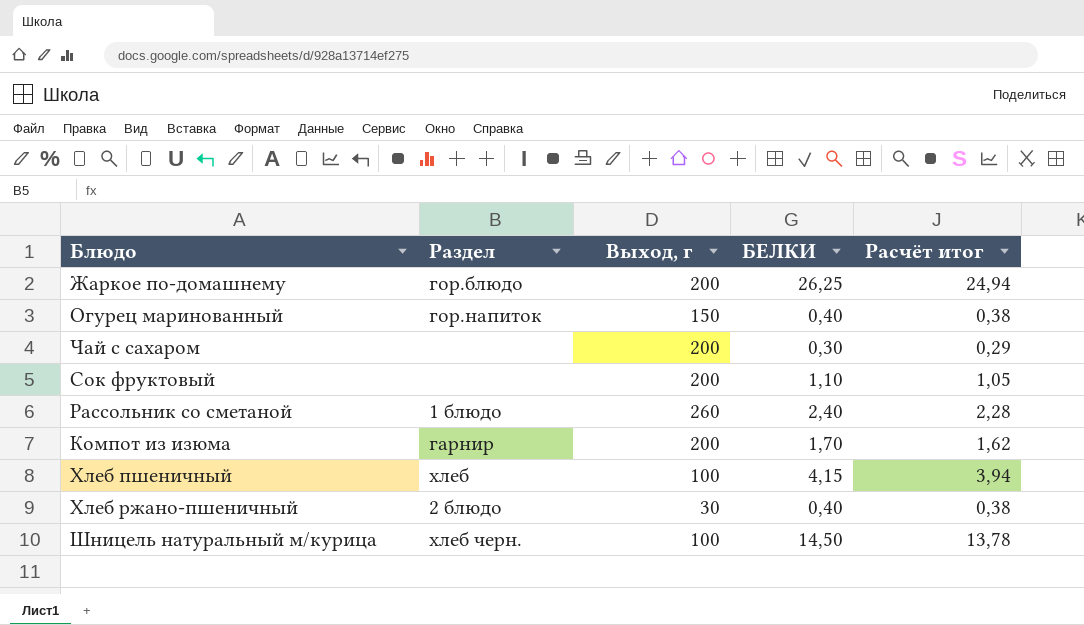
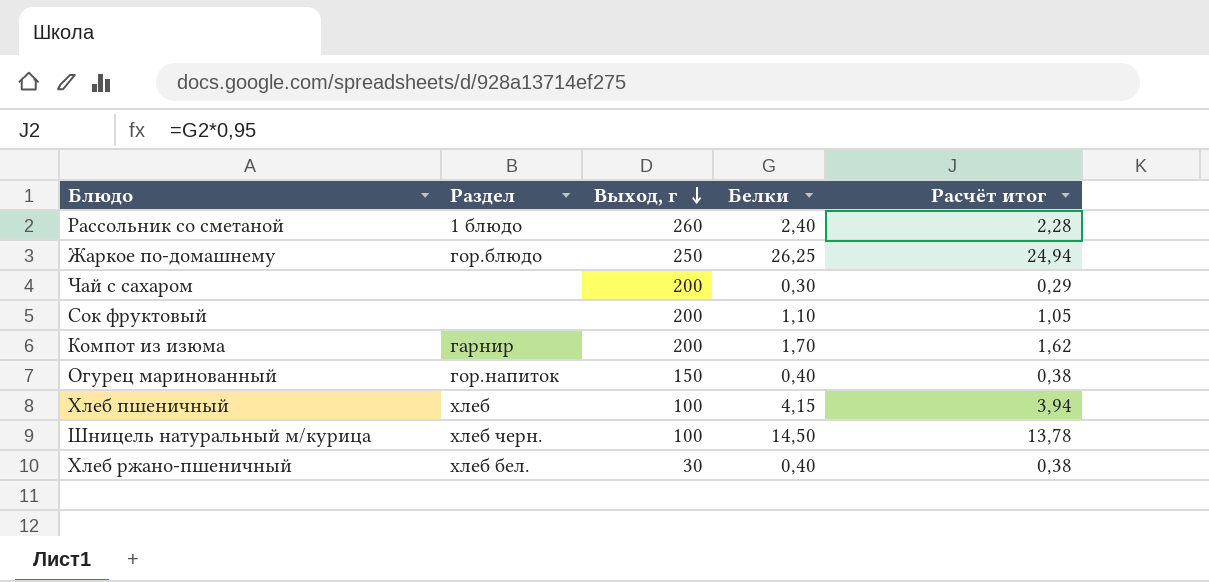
row order: none -> Выход, г descending
column name: БЕЛКИ -> Белки
Жаркое по-домашнему | Выход, г: 200 -> 250
Хлеб ржано-пшеничный | Раздел: 2 блюдо -> хлеб бел.

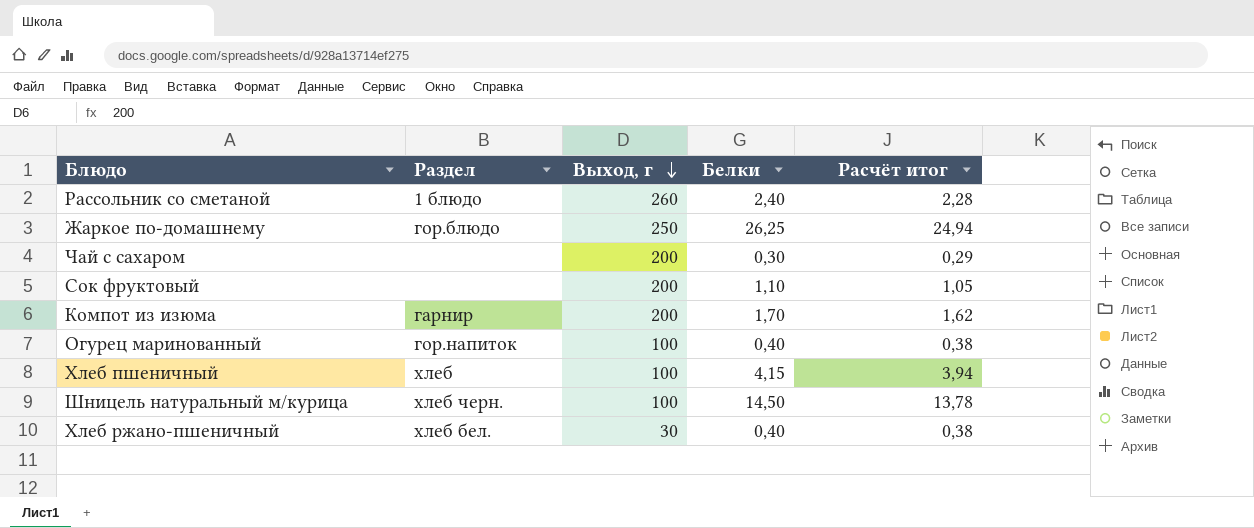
Огурец маринованный | Выход, г: 150 -> 100

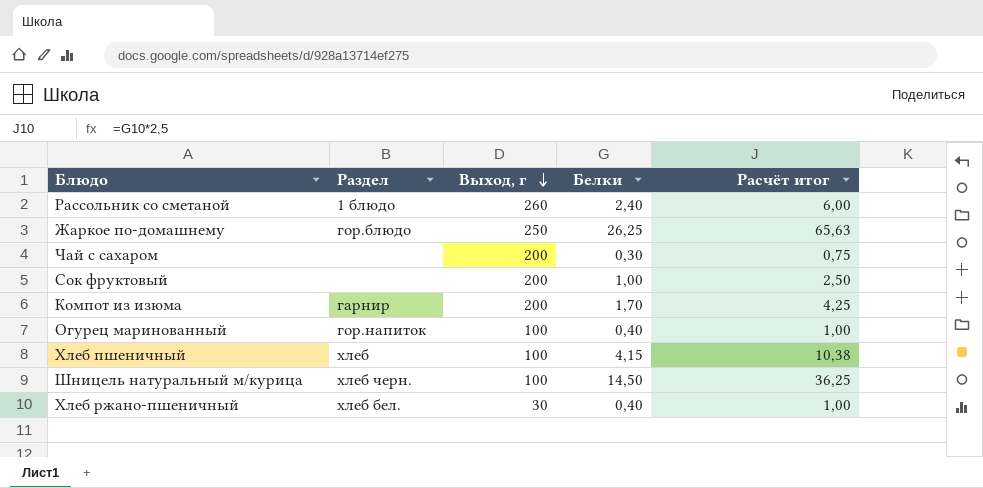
column Расчёт итог | formula: [Белки] * 0,95 -> [Белки] * 2,5
Сок фруктовый | Белки: 1,10 -> 1,00

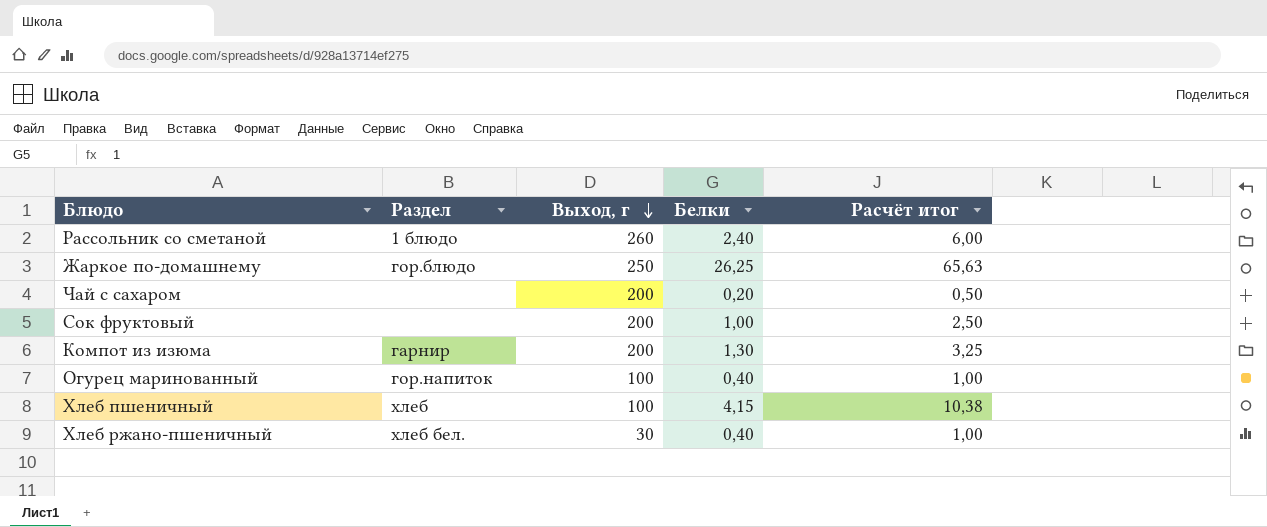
row Шницель натуральный м/курица: хлеб черн. | 100 | 14,50 | 36,25 -> none
Чай с сахаром | Белки: 0,30 -> 0,20
Чай с сахаром | Расчёт итог: 0,75 -> 0,50
Компот из изюма | Белки: 1,70 -> 1,30
Компот из изюма | Расчёт итог: 4,25 -> 3,25

